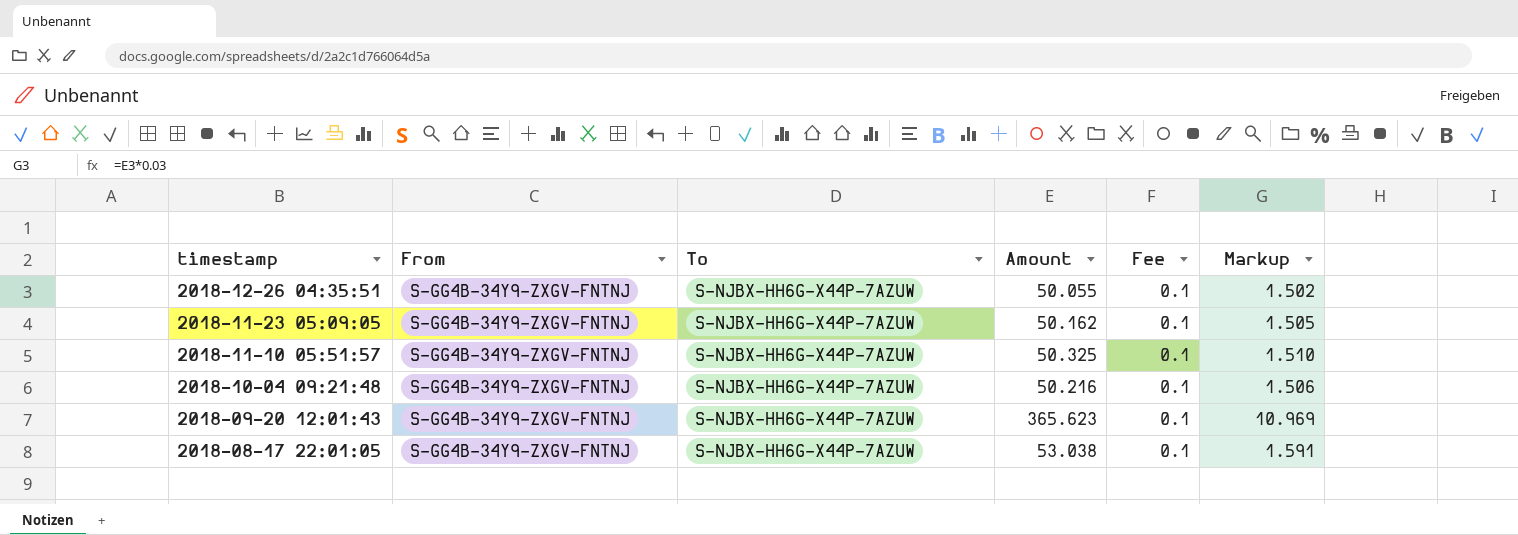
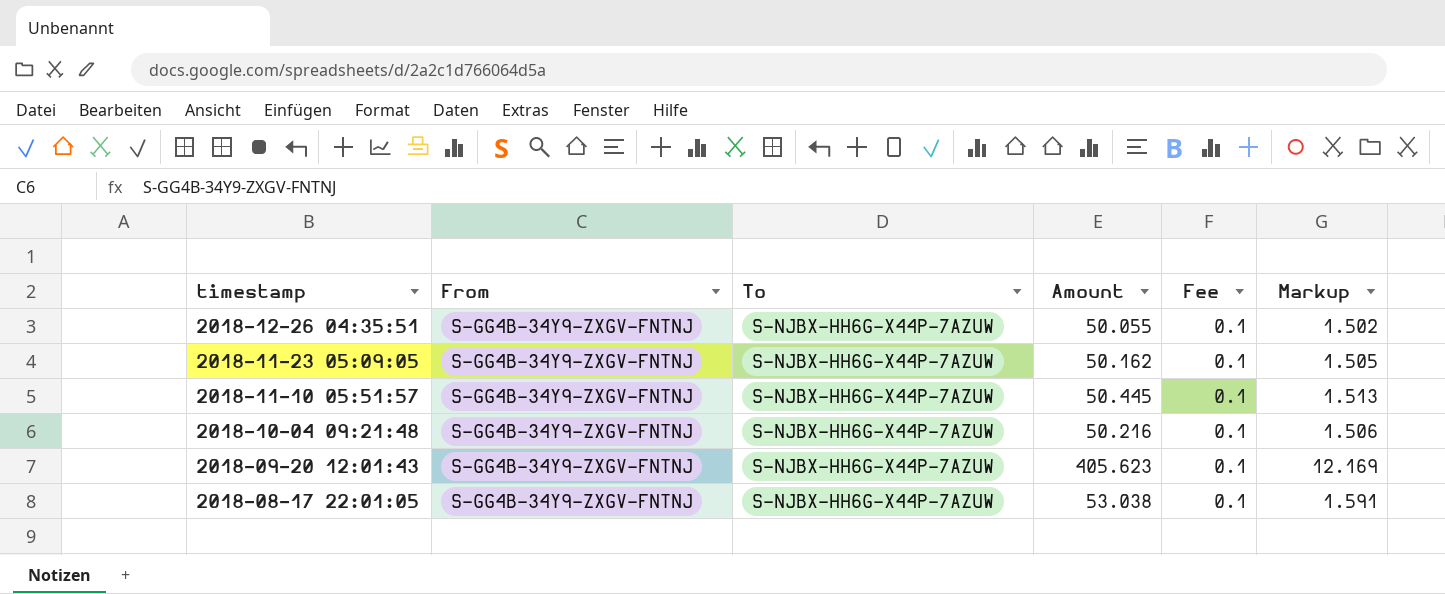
2018-11-10 05:51:57 | Amount: 50.325 -> 50.445
2018-11-10 05:51:57 | Markup: 1.510 -> 1.513
2018-09-20 12:01:43 | Amount: 365.623 -> 405.623
2018-09-20 12:01:43 | Markup: 10.969 -> 12.169

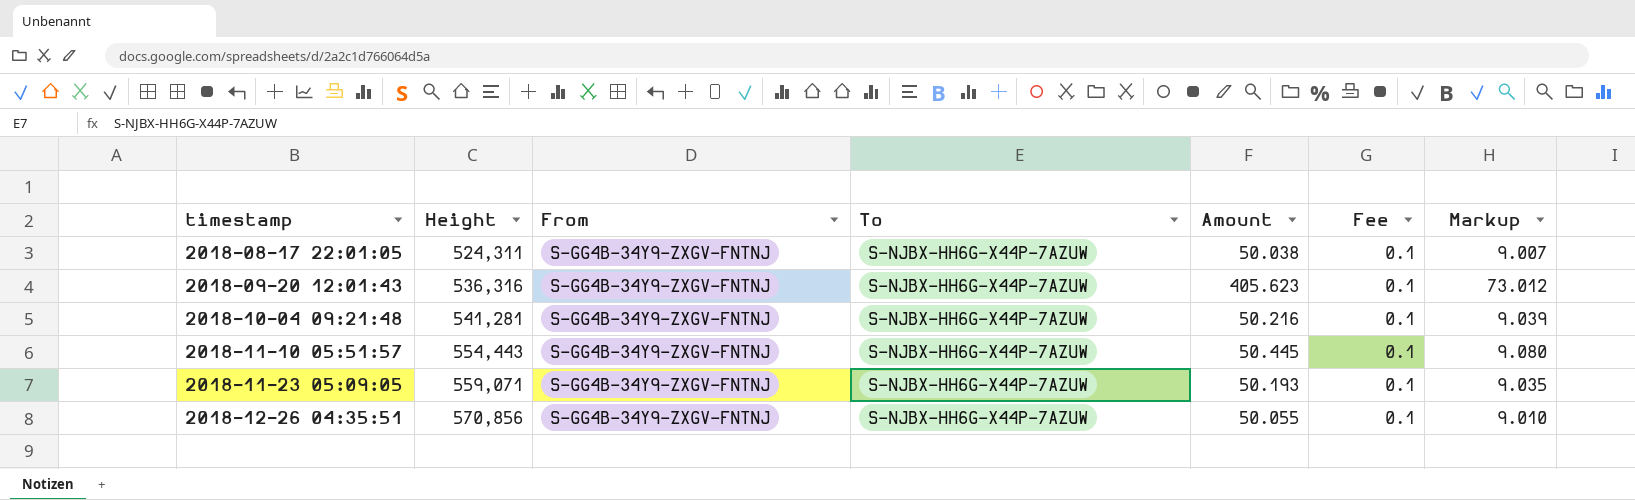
row order: timestamp descending -> timestamp ascending
column Height | position: none -> 2
column Markup | formula: [Amount] * 0.03 -> [Amount] * 0.18
2018-08-17 22:01:05 | Amount: 53.038 -> 50.038
2018-11-23 05:09:05 | Amount: 50.162 -> 50.193

